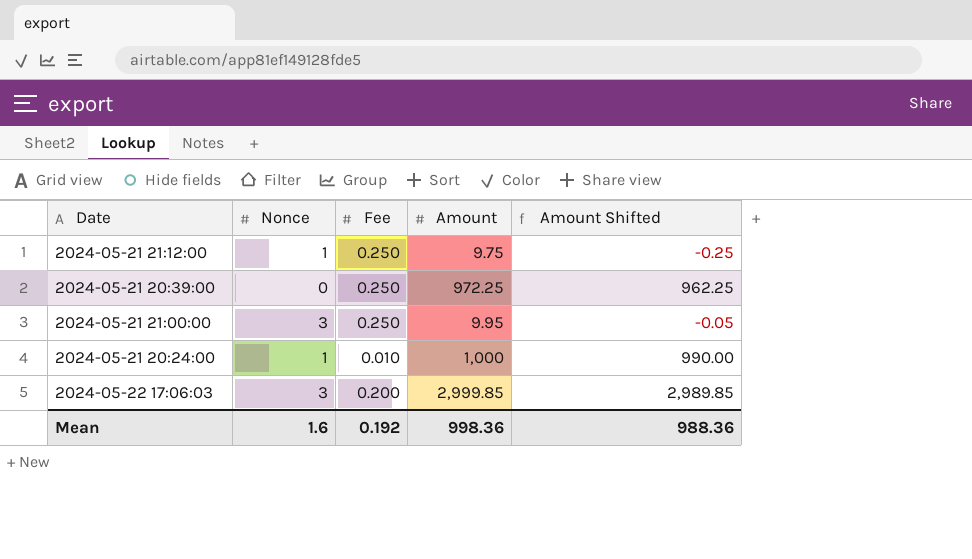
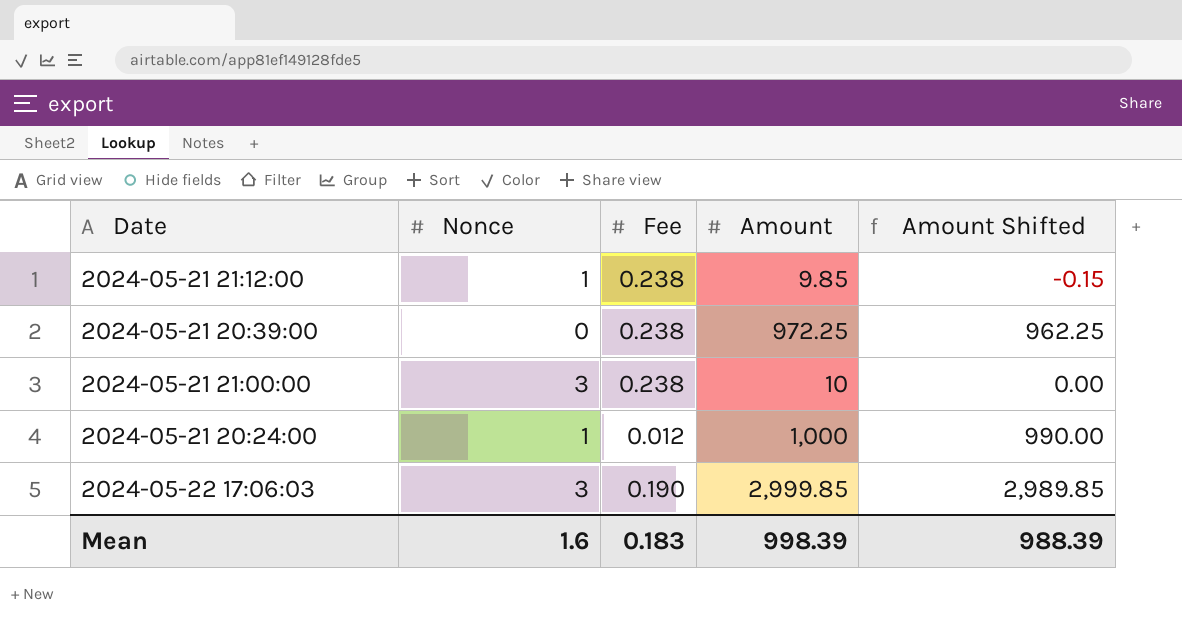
2024-05-21 21:12:00 | Fee: 0.250 -> 0.238
2024-05-21 21:12:00 | Amount: 9.75 -> 9.85
2024-05-21 21:12:00 | Amount Shifted: -0.25 -> -0.15
2024-05-21 20:39:00 | Fee: 0.250 -> 0.238
2024-05-21 21:00:00 | Fee: 0.250 -> 0.238
2024-05-21 21:00:00 | Amount: 9.95 -> 10
2024-05-21 21:00:00 | Amount Shifted: -0.05 -> 0.00
2024-05-21 20:24:00 | Fee: 0.010 -> 0.012
2024-05-22 17:06:03 | Fee: 0.200 -> 0.190
Mean | Fee: 0.192 -> 0.183
Mean | Amount: 998.36 -> 998.39
Mean | Amount Shifted: 988.36 -> 988.39

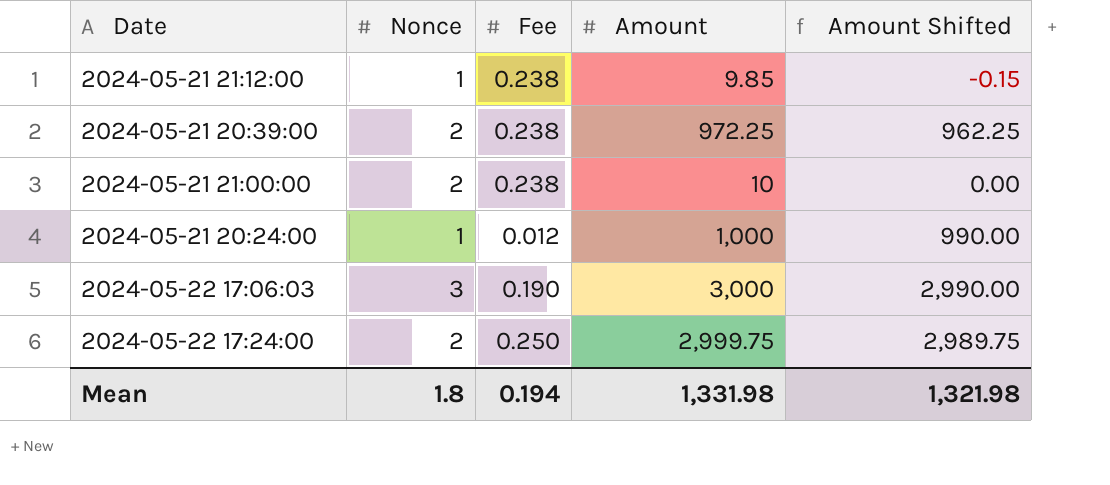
2024-05-21 20:39:00 | Nonce: 0 -> 2
2024-05-21 21:00:00 | Nonce: 3 -> 2
2024-05-22 17:06:03 | Amount: 2,999.85 -> 3,000
2024-05-22 17:06:03 | Amount Shifted: 2,989.85 -> 2,990.00
row 2024-05-22 17:24:00: none -> 2 | 0.250 | 2,999.75 | 2,989.75
Mean | Nonce: 1.6 -> 1.8
Mean | Fee: 0.183 -> 0.194
Mean | Amount: 998.39 -> 1,331.98
Mean | Amount Shifted: 988.39 -> 1,321.98

